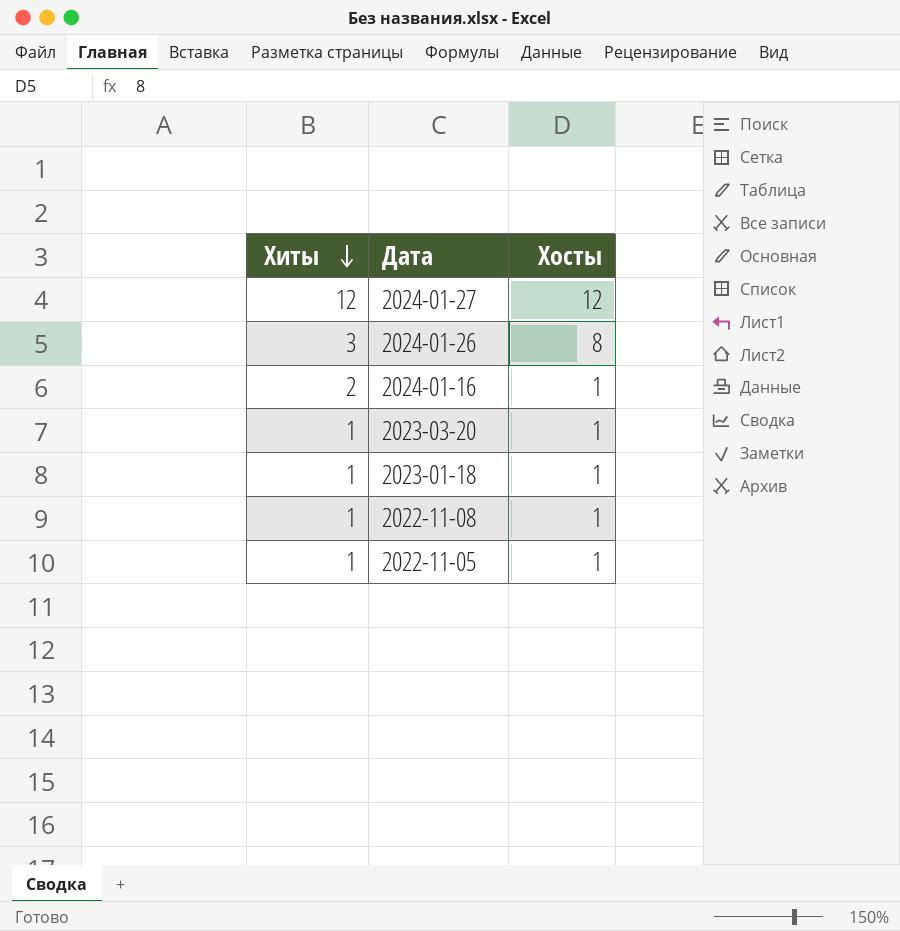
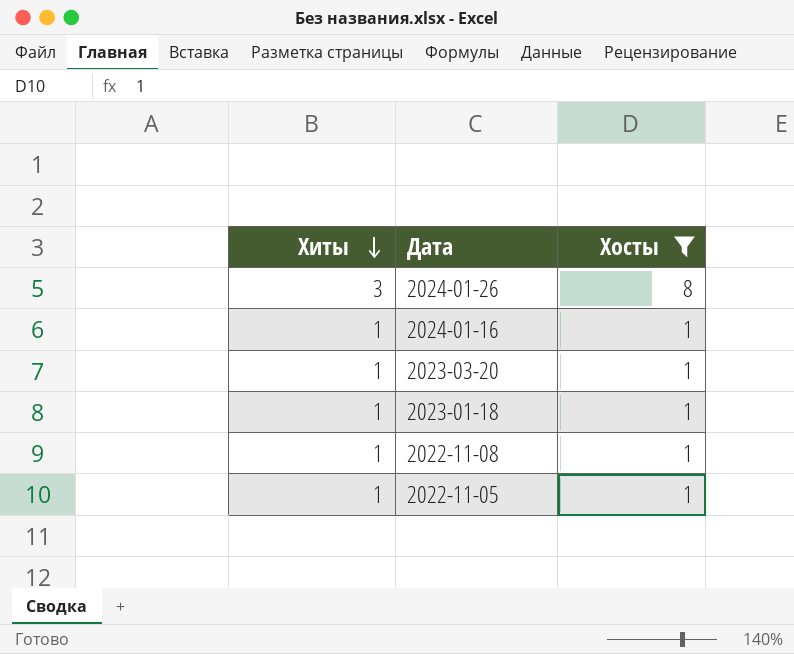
filter: none -> Хосты != 12
2024-01-16 | Хиты: 2 -> 1

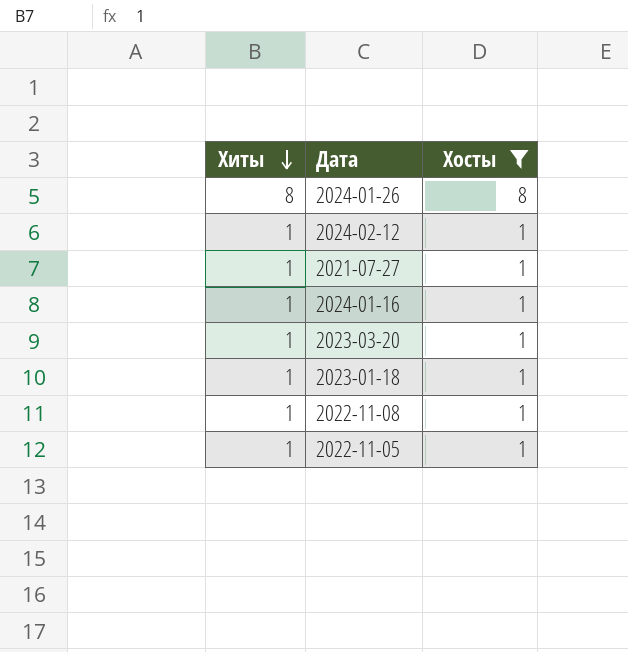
2024-01-26 | Хиты: 3 -> 8
row 2024-02-12: none -> 1 | 1
row 2021-07-27: none -> 1 | 1

